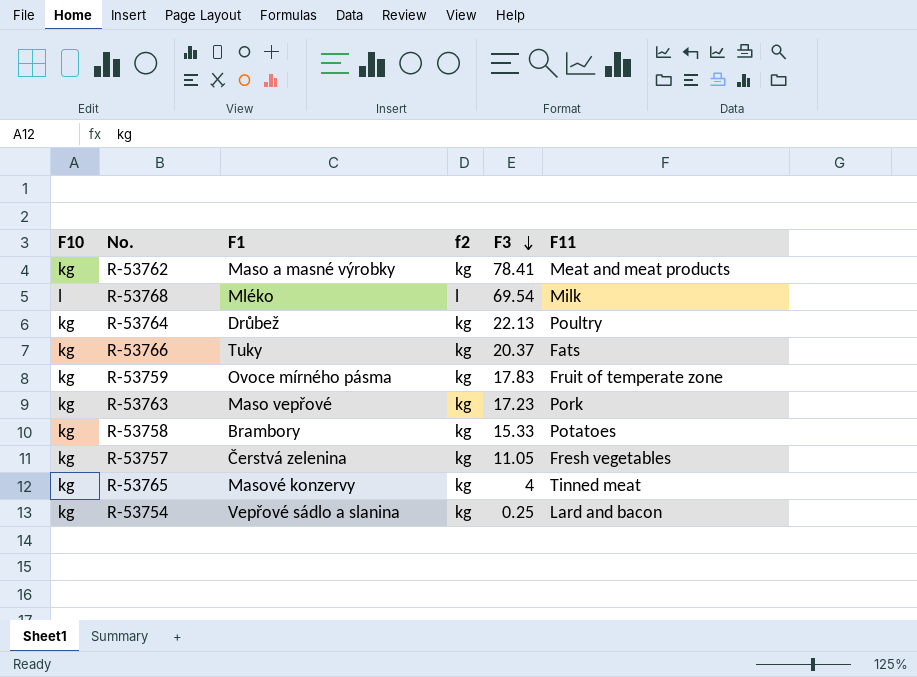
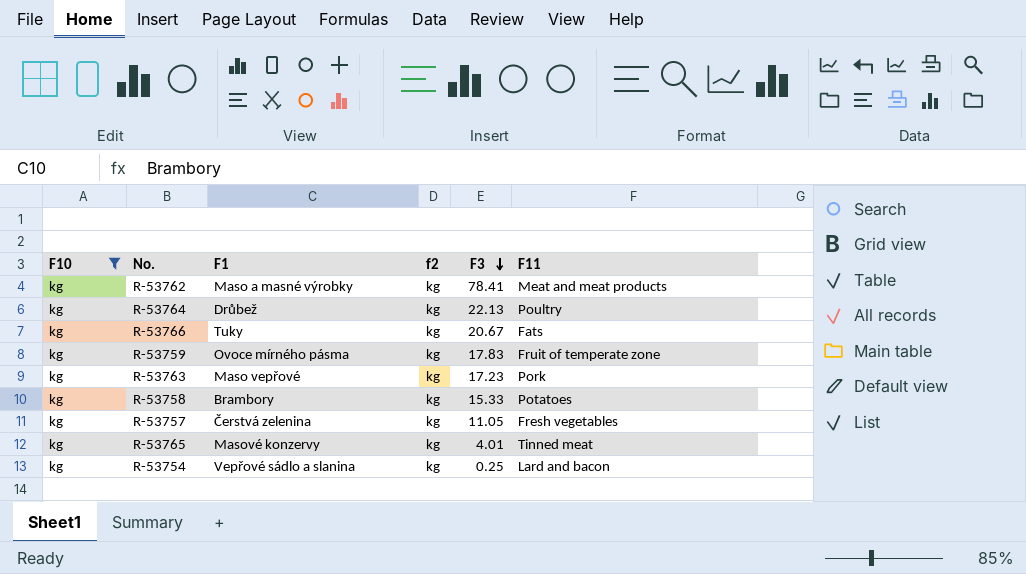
filter: none -> F10 = kg
R-53766 | F3: 20.37 -> 20.67
R-53765 | F3: 4 -> 4.01

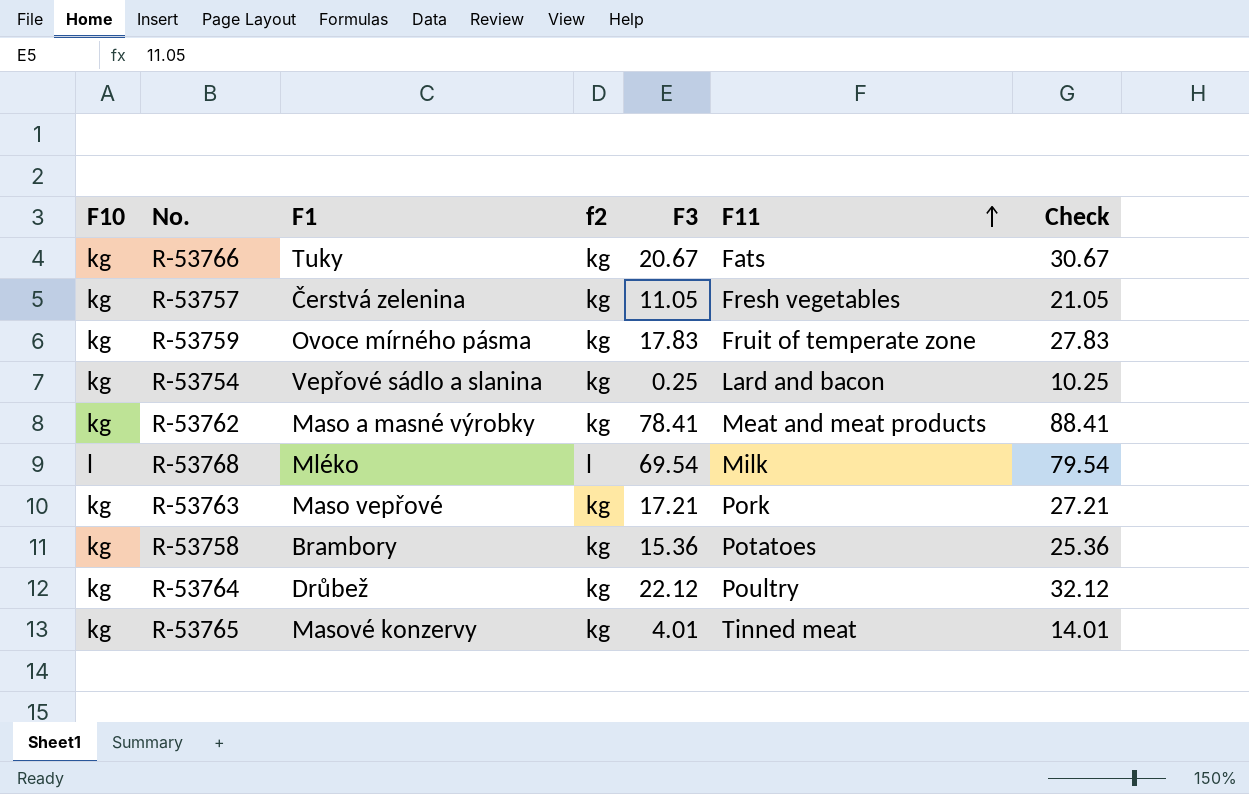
filter: F10 = kg -> none
row order: F3 descending -> F11 ascending
column Check | formula: none -> [F3] + 10
R-53763 | F3: 17.23 -> 17.21
R-53758 | F3: 15.33 -> 15.36
R-53764 | F3: 22.13 -> 22.12

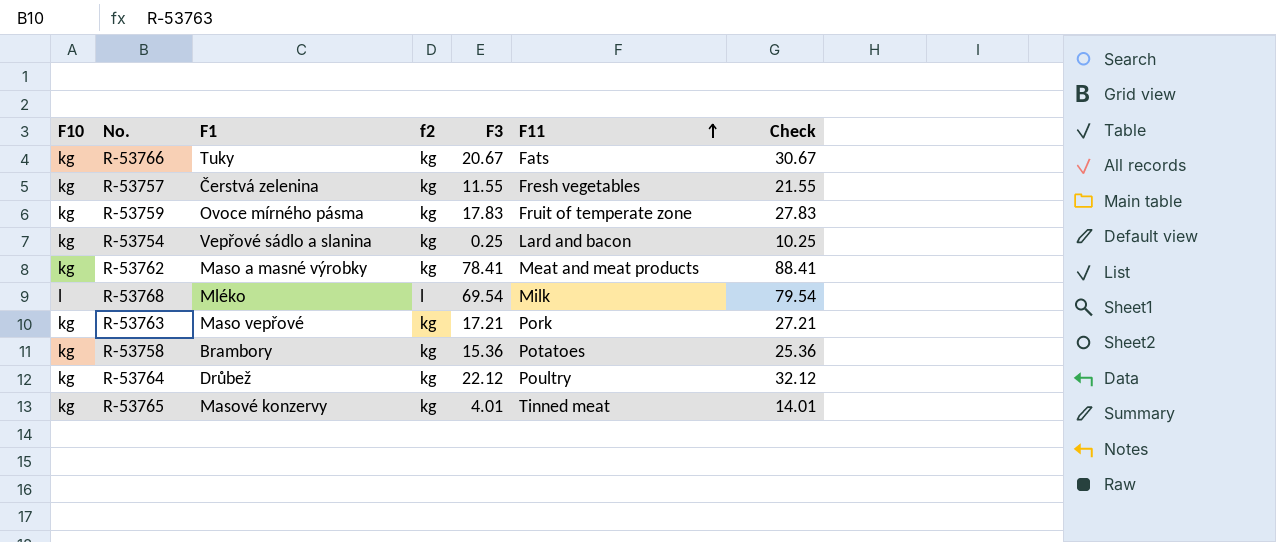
R-53757 | F3: 11.05 -> 11.55
R-53757 | Check: 21.05 -> 21.55

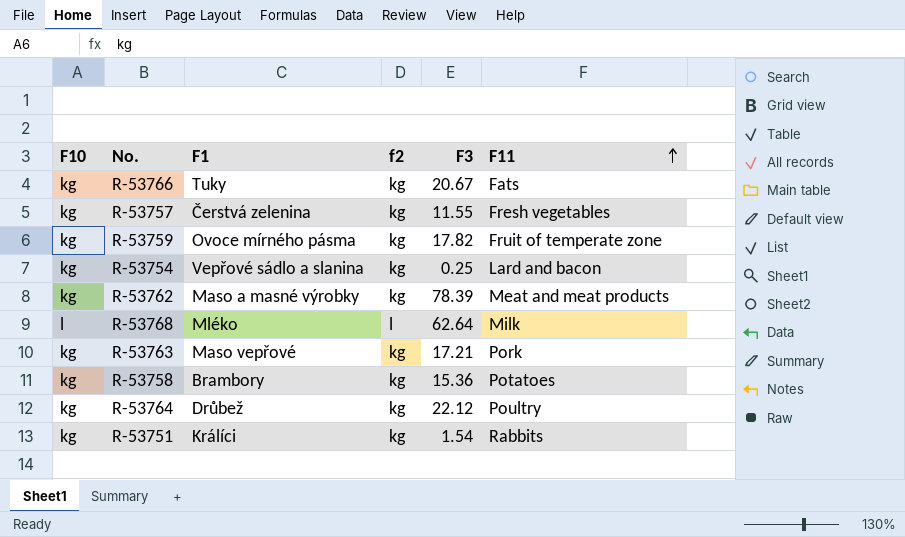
column Check | formula: [F3] + 10 -> none
row R-53765: kg | Masové konzervy | kg | 4.01 | Tinned meat | 14.01 -> none
R-53759 | F3: 17.83 -> 17.82
R-53762 | F3: 78.41 -> 78.39
R-53768 | F3: 69.54 -> 62.64
row R-53751: none -> kg | Králíci | kg | 1.54 | Rabbits

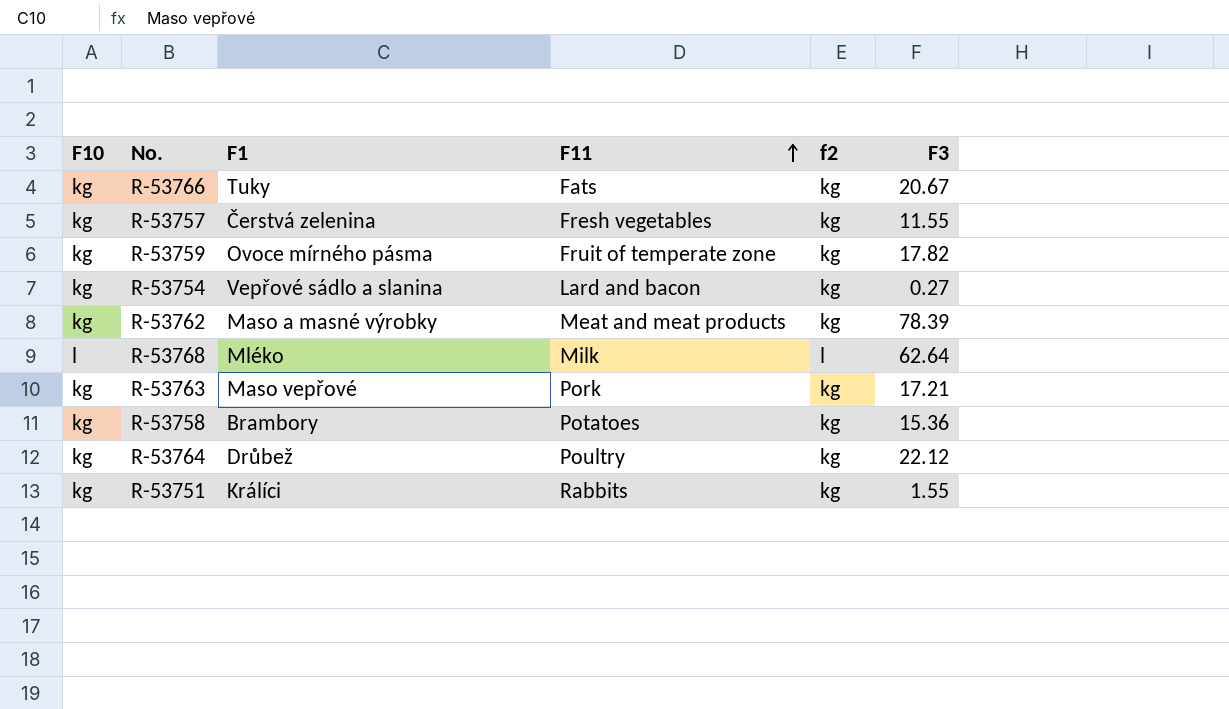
column F11 | position: 6 -> 4
R-53754 | F3: 0.25 -> 0.27
R-53751 | F3: 1.54 -> 1.55

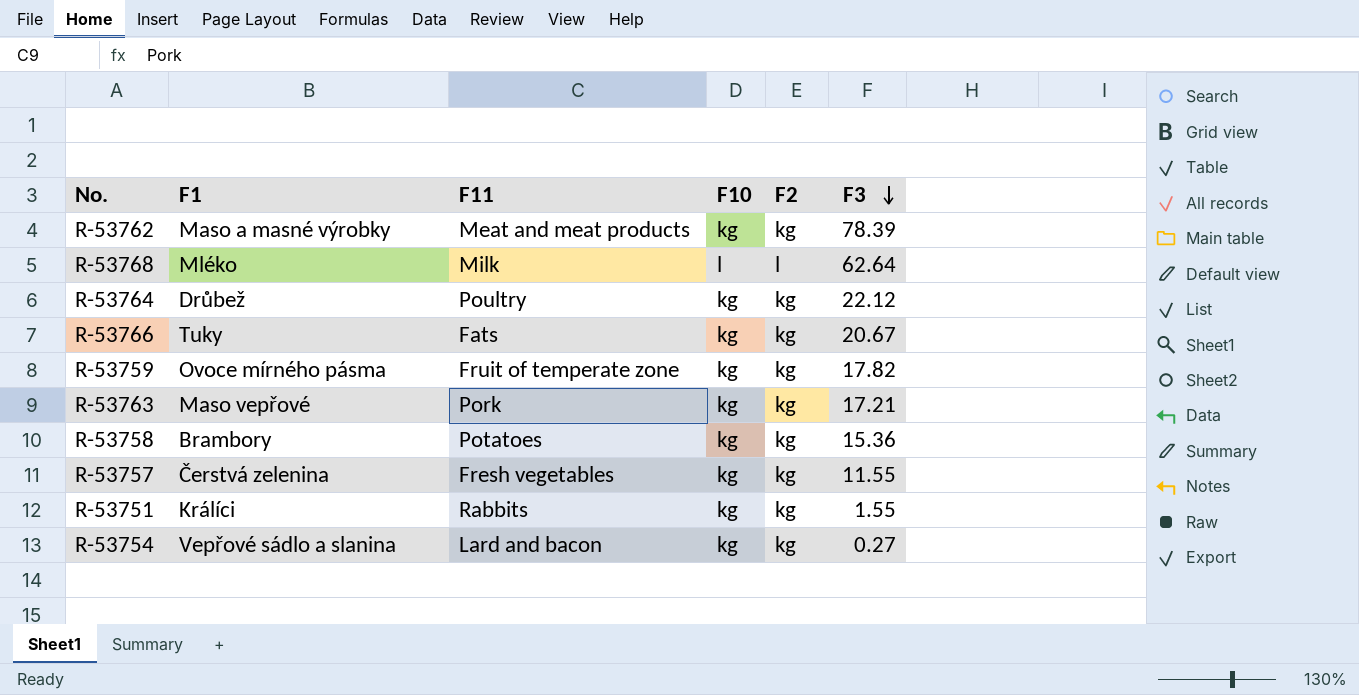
row order: F11 ascending -> F3 descending
column F10 | position: 1 -> 4
column name: f2 -> F2

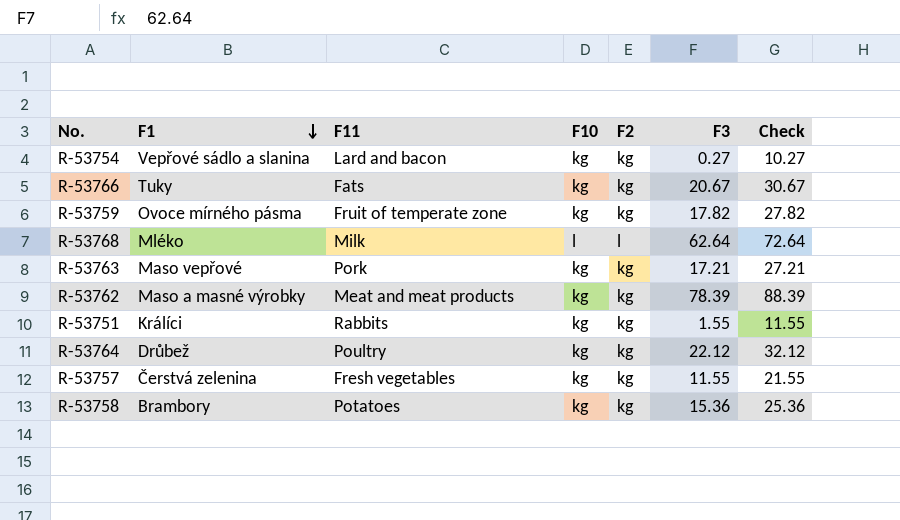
row order: F3 descending -> F1 descending
column Check | formula: none -> [F3] + 10

